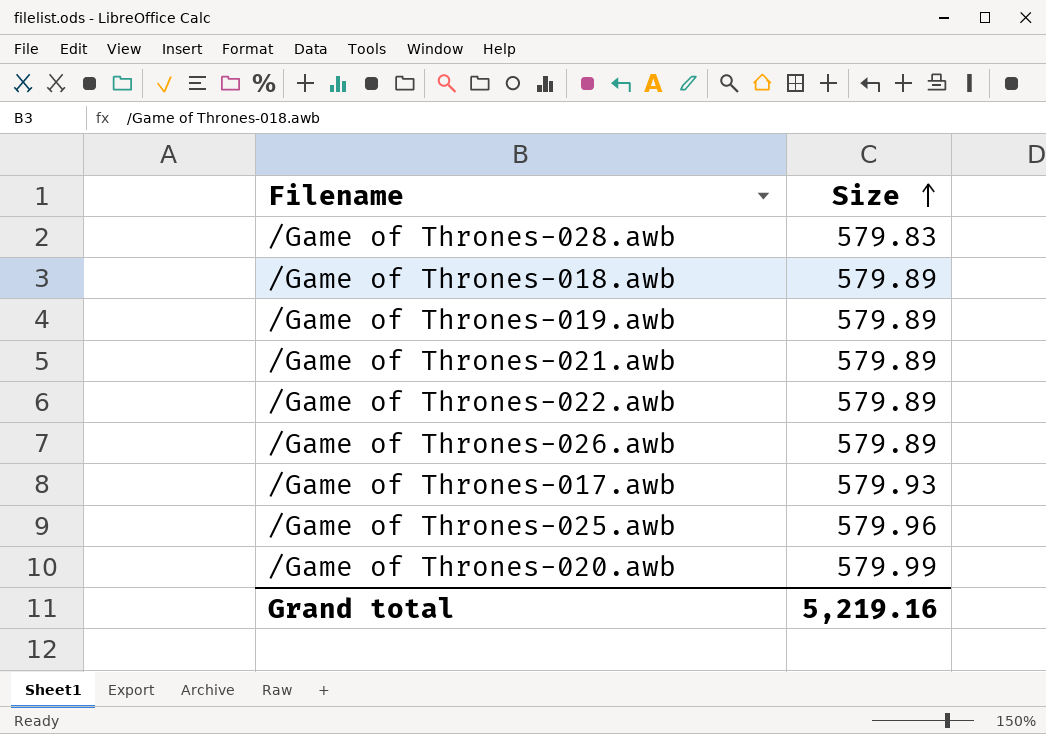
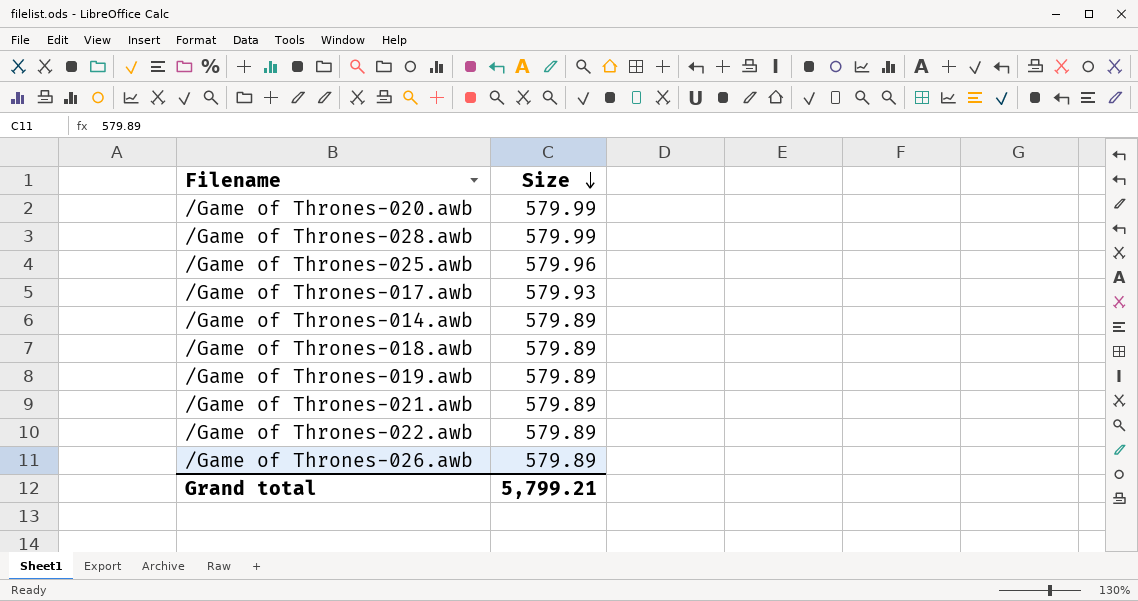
row order: Size ascending -> Size descending
/Game of Thrones-028.awb | Size: 579.83 -> 579.99
row /Game of Thrones-014.awb: none -> 579.89
Grand total | Size: 5,219.16 -> 5,799.21

